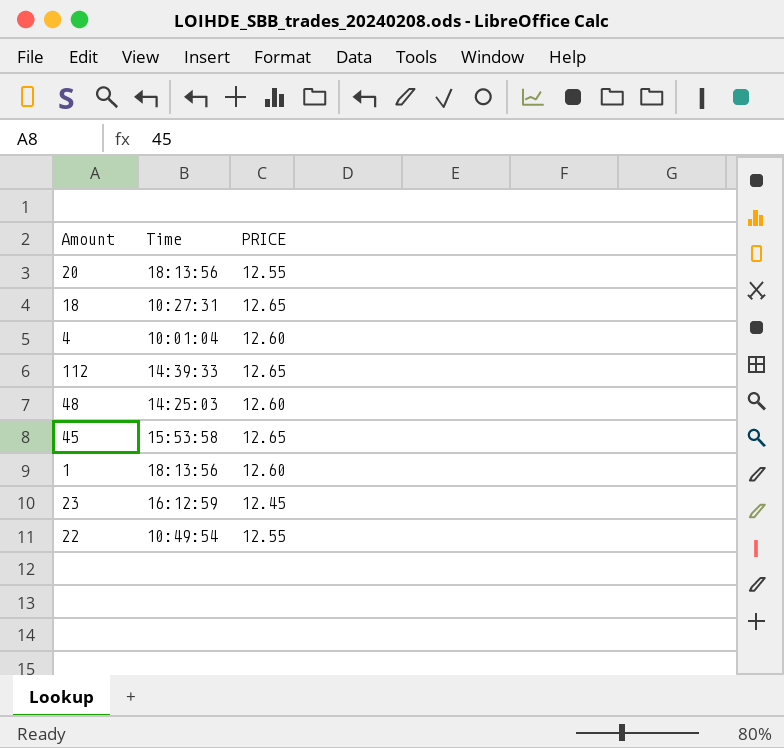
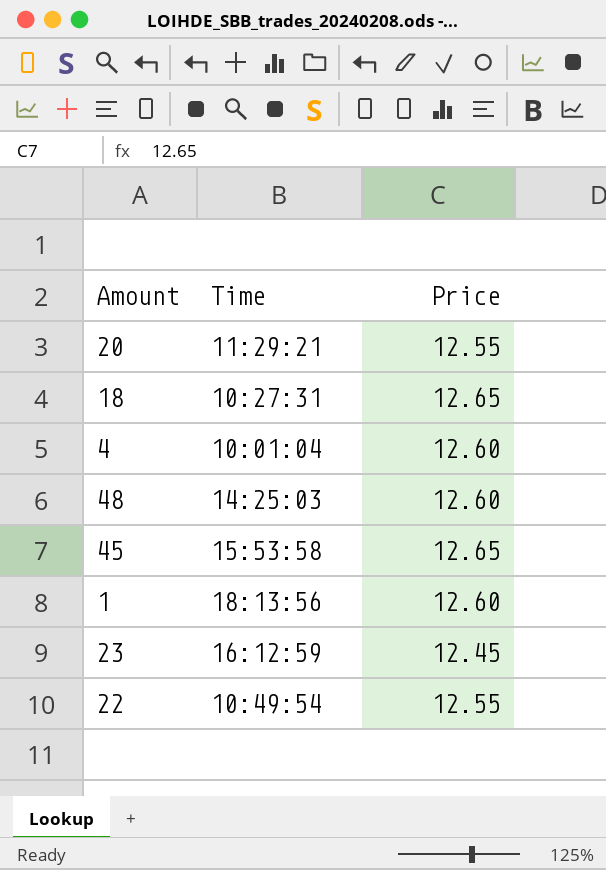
column name: PRICE -> Price
row 112: 14:39:33 | 12.65 -> none
20 | Time: 18:13:56 -> 11:29:21

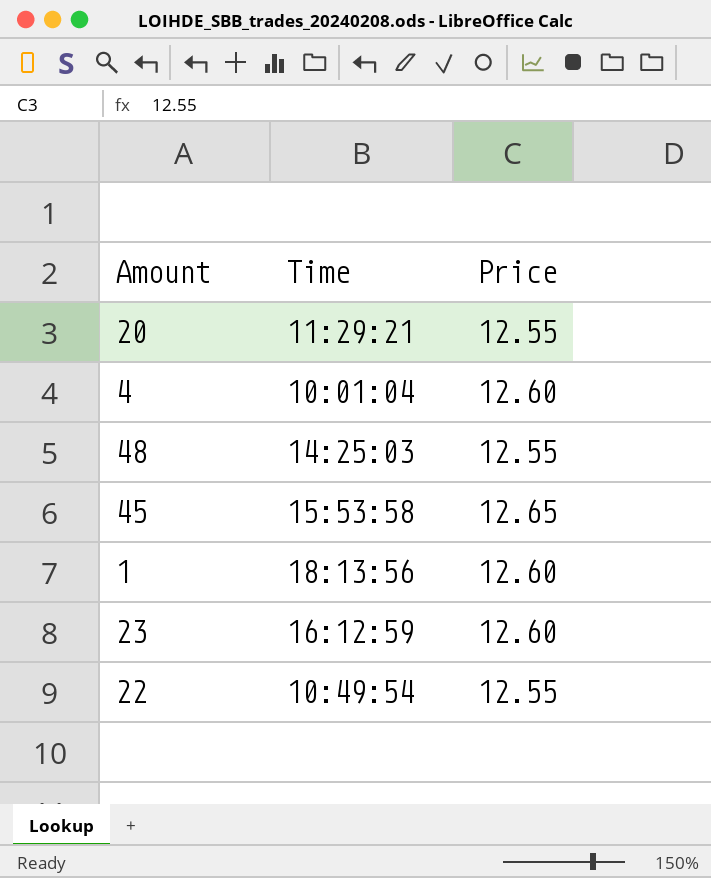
row 18: 10:27:31 | 12.65 -> none
48 | Price: 12.60 -> 12.55
23 | Price: 12.45 -> 12.60

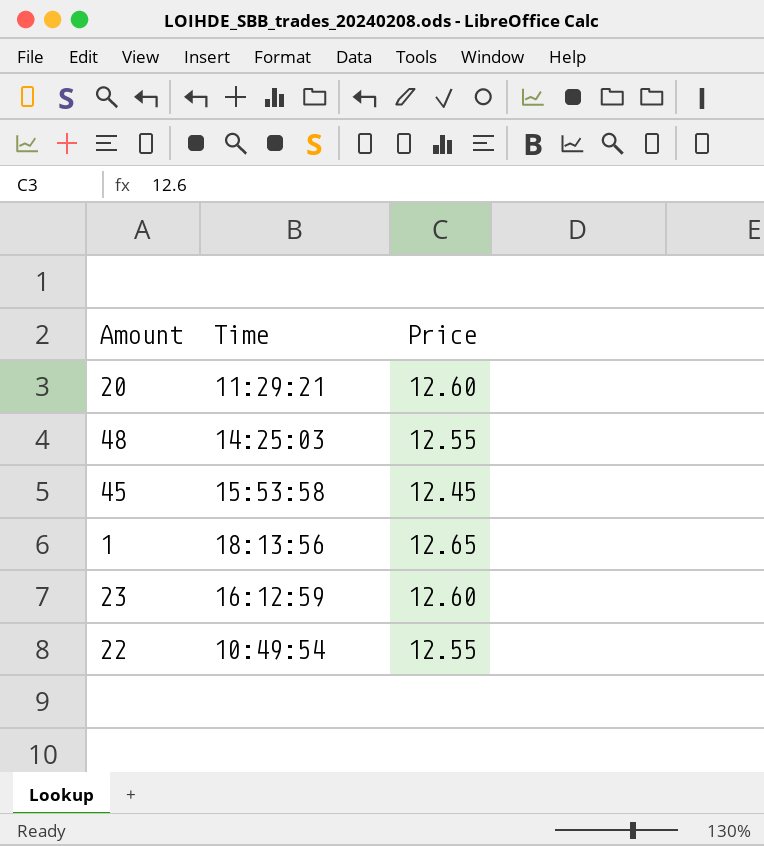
row 4: 10:01:04 | 12.60 -> none
20 | Price: 12.55 -> 12.60
45 | Price: 12.65 -> 12.45
1 | Price: 12.60 -> 12.65

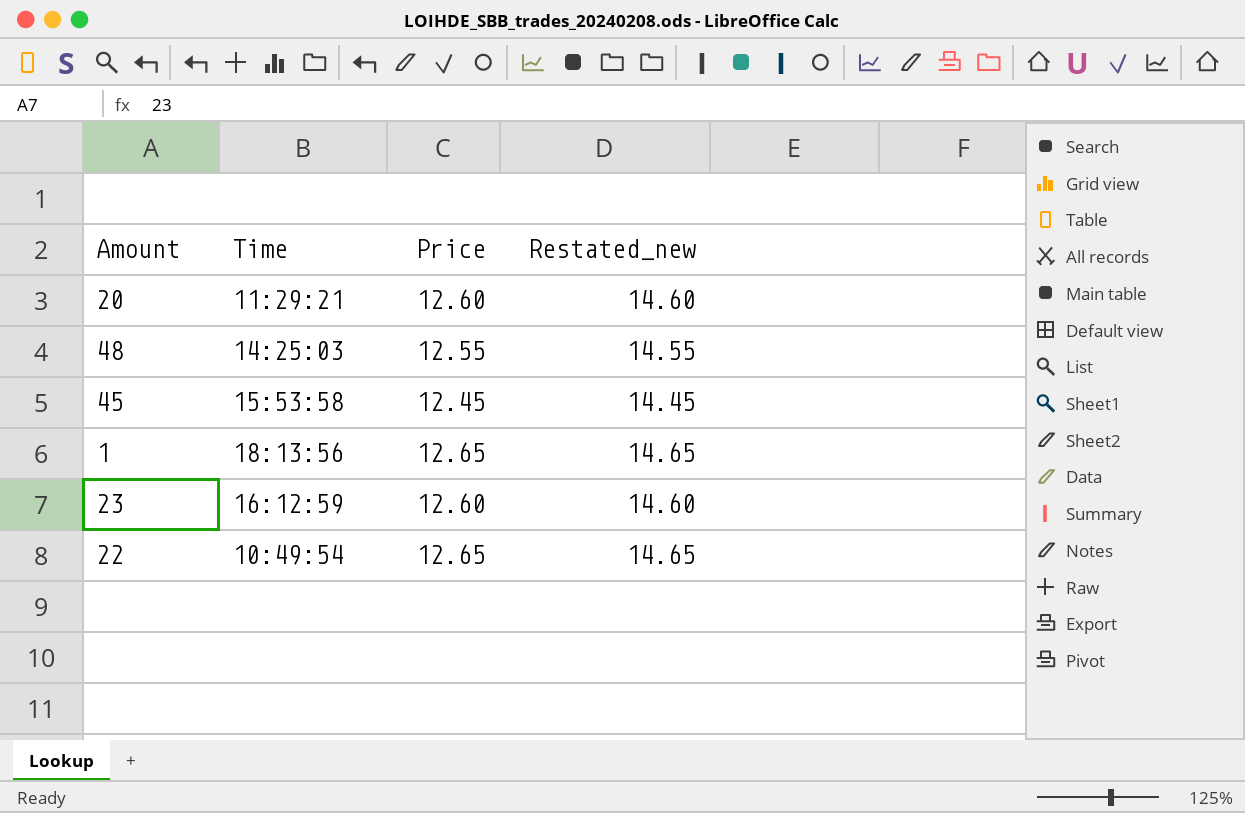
column Restated_new | formula: none -> [Price] + 2
22 | Price: 12.55 -> 12.65

